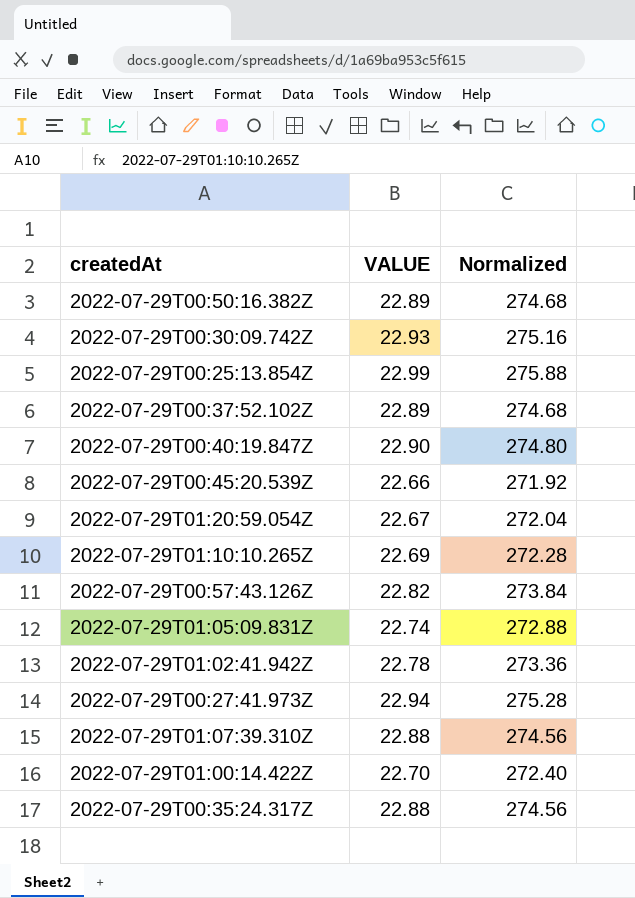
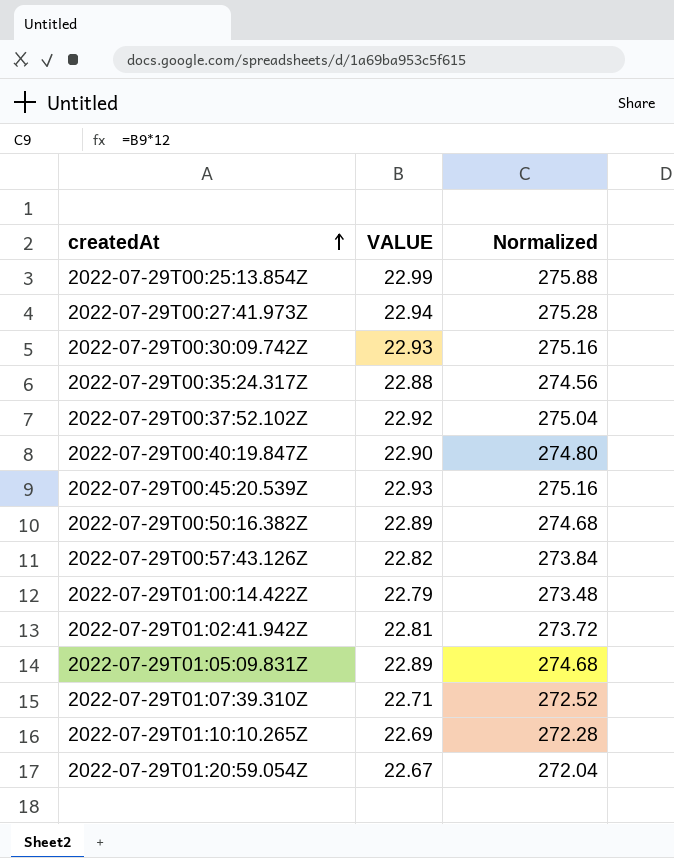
row order: none -> createdAt ascending
2022-07-29T00:37:52.102Z | VALUE: 22.89 -> 22.92
2022-07-29T00:37:52.102Z | Normalized: 274.68 -> 275.04
2022-07-29T00:45:20.539Z | VALUE: 22.66 -> 22.93
2022-07-29T00:45:20.539Z | Normalized: 271.92 -> 275.16
2022-07-29T01:00:14.422Z | VALUE: 22.70 -> 22.79
2022-07-29T01:00:14.422Z | Normalized: 272.40 -> 273.48
2022-07-29T01:02:41.942Z | VALUE: 22.78 -> 22.81
2022-07-29T01:02:41.942Z | Normalized: 273.36 -> 273.72
2022-07-29T01:05:09.831Z | VALUE: 22.74 -> 22.89
2022-07-29T01:05:09.831Z | Normalized: 272.88 -> 274.68
2022-07-29T01:07:39.310Z | VALUE: 22.88 -> 22.71
2022-07-29T01:07:39.310Z | Normalized: 274.56 -> 272.52

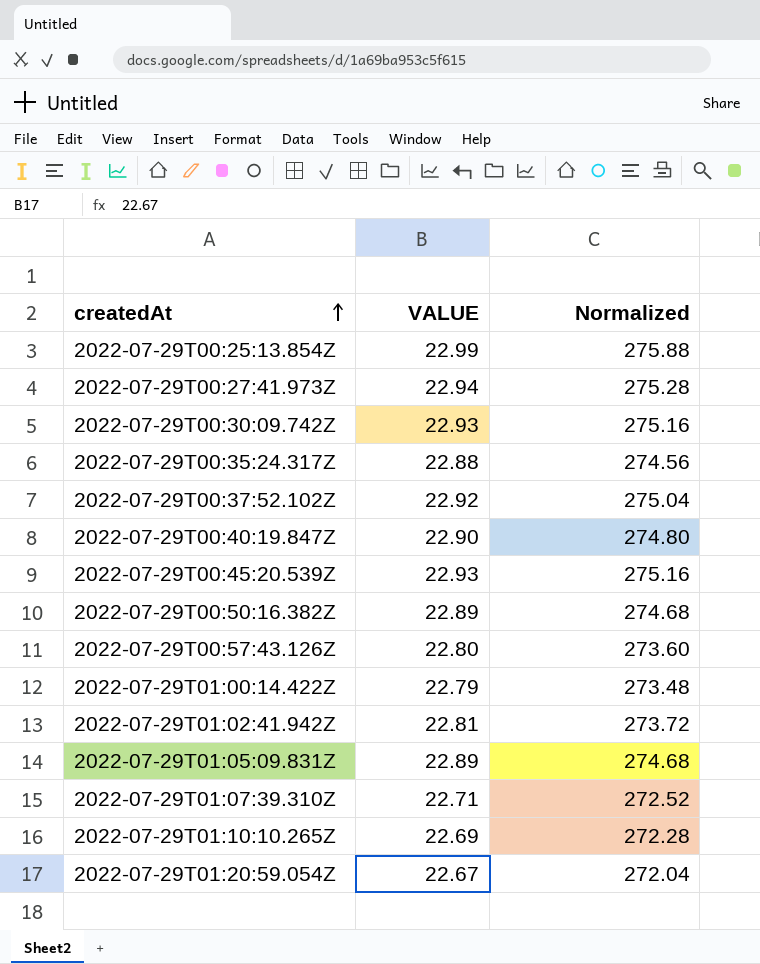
2022-07-29T00:57:43.126Z | VALUE: 22.82 -> 22.80
2022-07-29T00:57:43.126Z | Normalized: 273.84 -> 273.60

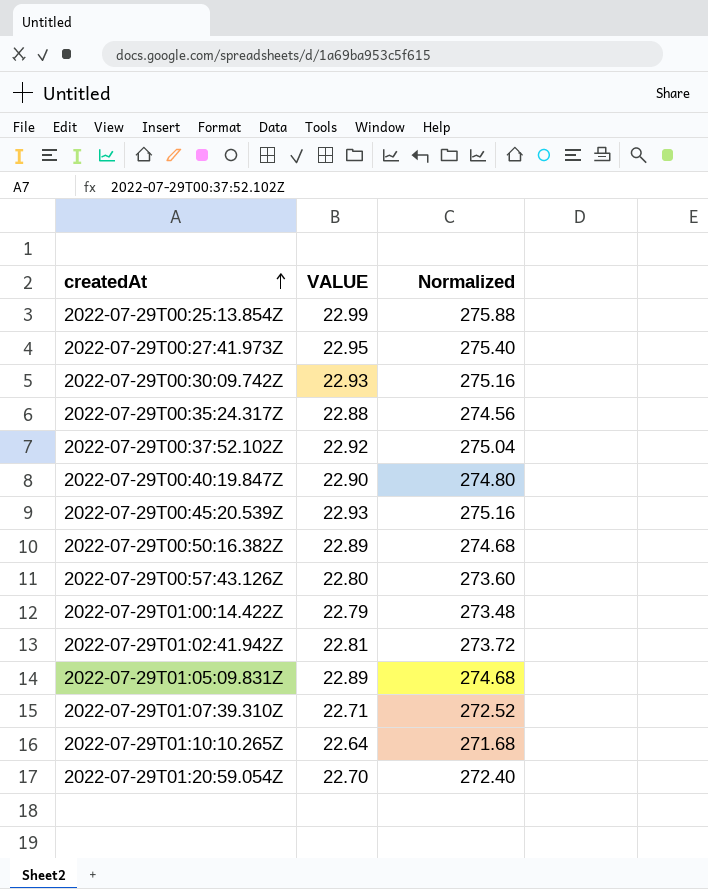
2022-07-29T00:27:41.973Z | VALUE: 22.94 -> 22.95
2022-07-29T00:27:41.973Z | Normalized: 275.28 -> 275.40
2022-07-29T01:10:10.265Z | VALUE: 22.69 -> 22.64
2022-07-29T01:10:10.265Z | Normalized: 272.28 -> 271.68
2022-07-29T01:20:59.054Z | VALUE: 22.67 -> 22.70
2022-07-29T01:20:59.054Z | Normalized: 272.04 -> 272.40

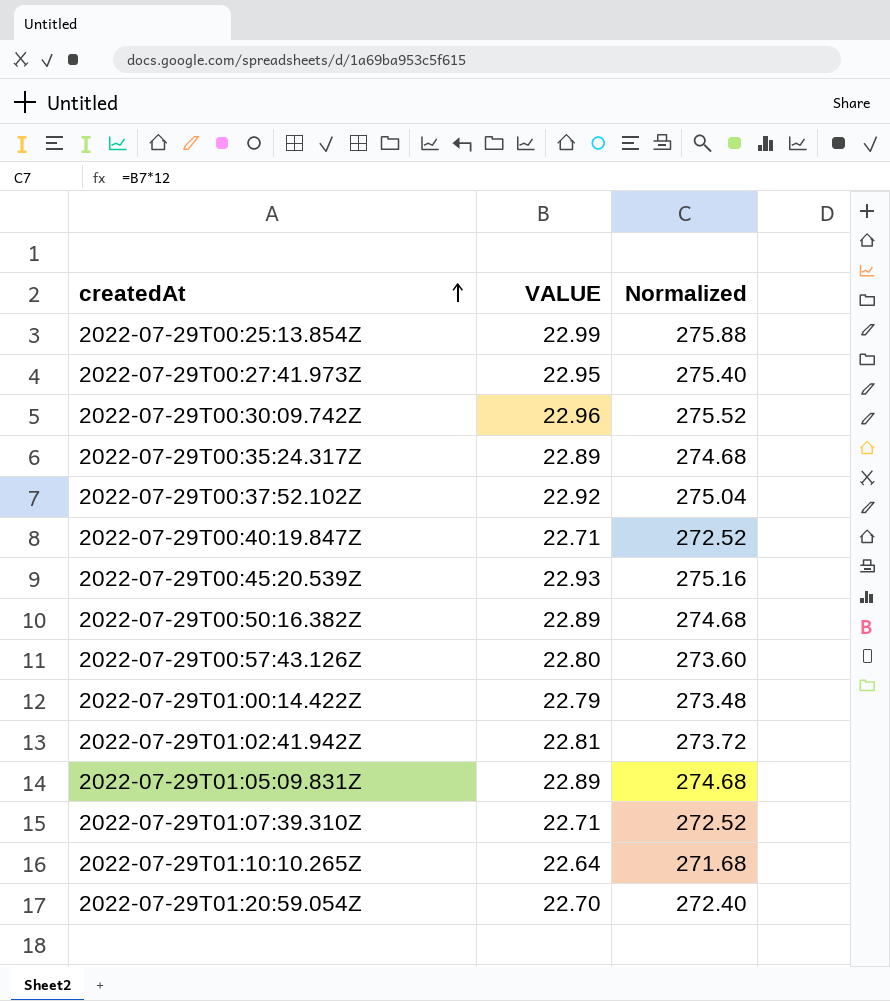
2022-07-29T00:30:09.742Z | VALUE: 22.93 -> 22.96
2022-07-29T00:30:09.742Z | Normalized: 275.16 -> 275.52
2022-07-29T00:35:24.317Z | VALUE: 22.88 -> 22.89
2022-07-29T00:35:24.317Z | Normalized: 274.56 -> 274.68
2022-07-29T00:40:19.847Z | VALUE: 22.90 -> 22.71
2022-07-29T00:40:19.847Z | Normalized: 274.80 -> 272.52

